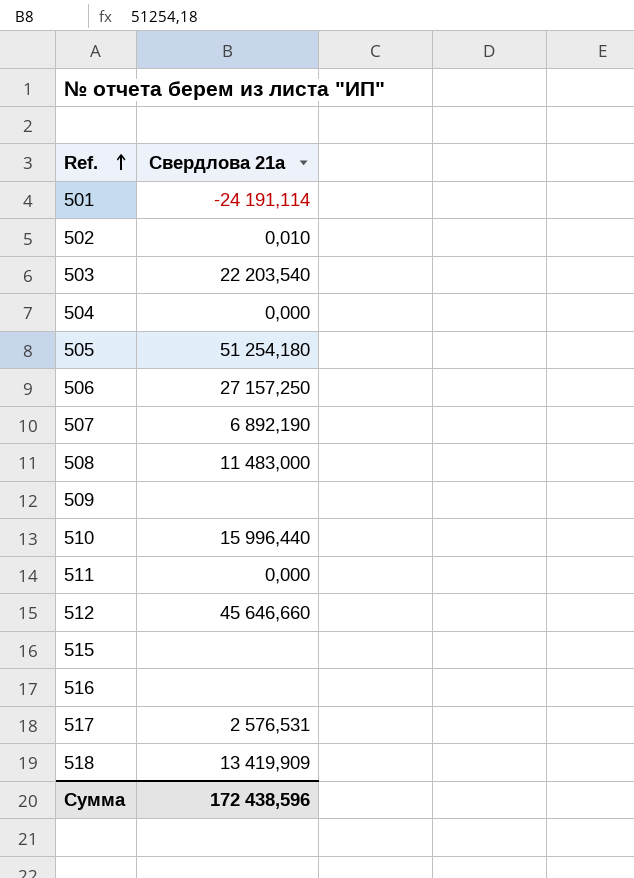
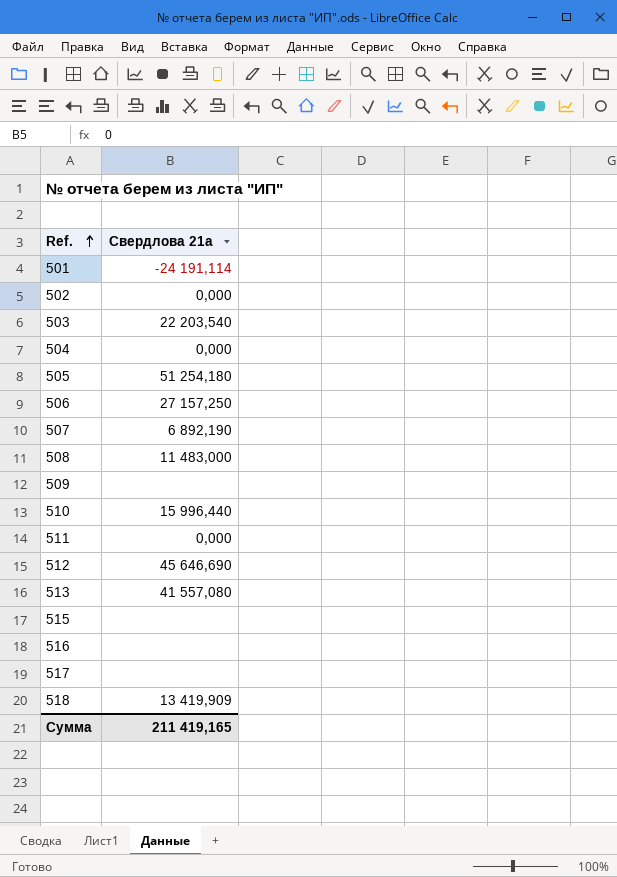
502 | Свердлова 21а: 0,010 -> 0,000
512 | Свердлова 21а: 45 646,660 -> 45 646,690
row 513: none -> 41 557,080
517 | Свердлова 21а: 2 576,531 -> none
Сумма | Свердлова 21а: 172 438,596 -> 211 419,165

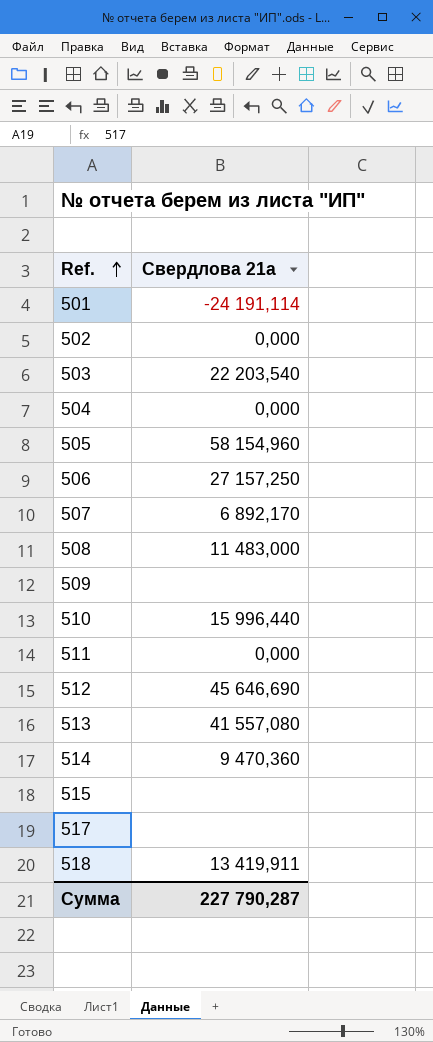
row 516: none -> none
505 | Свердлова 21а: 51 254,180 -> 58 154,960
507 | Свердлова 21а: 6 892,190 -> 6 892,170
row 514: none -> 9 470,360
518 | Свердлова 21а: 13 419,909 -> 13 419,911
Сумма | Свердлова 21а: 211 419,165 -> 227 790,287

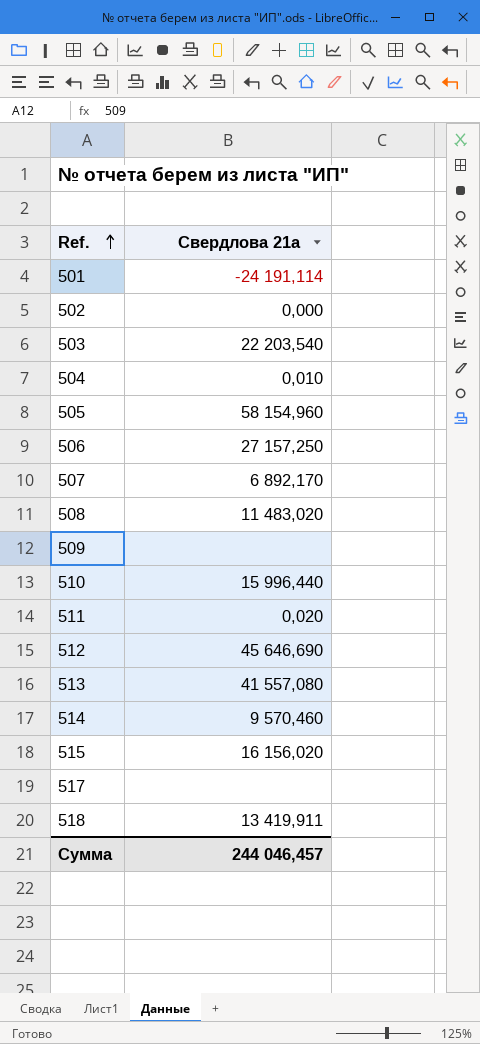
504 | Свердлова 21а: 0,000 -> 0,010
508 | Свердлова 21а: 11 483,000 -> 11 483,020
511 | Свердлова 21а: 0,000 -> 0,020
514 | Свердлова 21а: 9 470,360 -> 9 570,460
515 | Свердлова 21а: none -> 16 156,020
Сумма | Свердлова 21а: 227 790,287 -> 244 046,457

